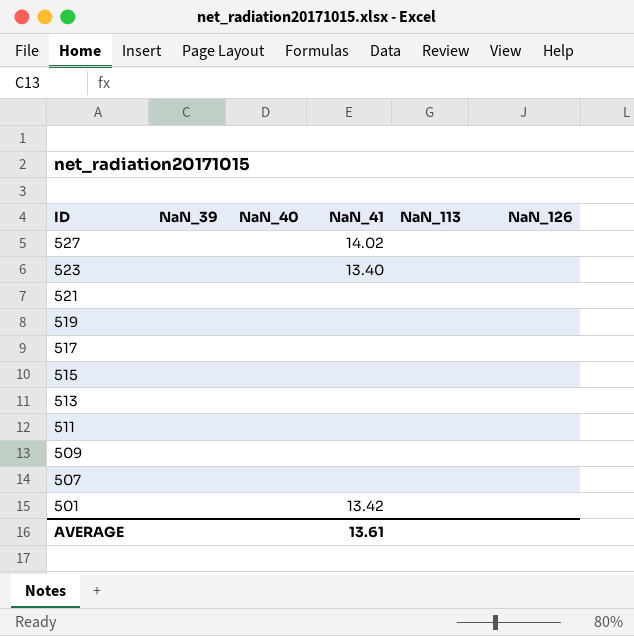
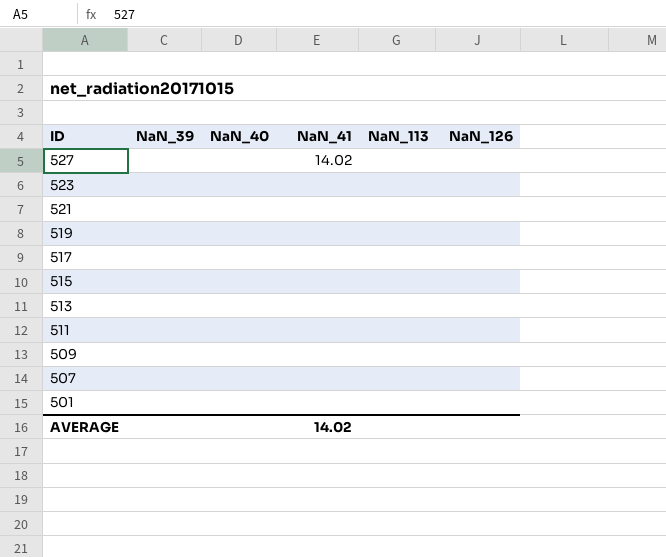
523 | NaN_41: 13.40 -> none
501 | NaN_41: 13.42 -> none
AVERAGE | NaN_41: 13.61 -> 14.02

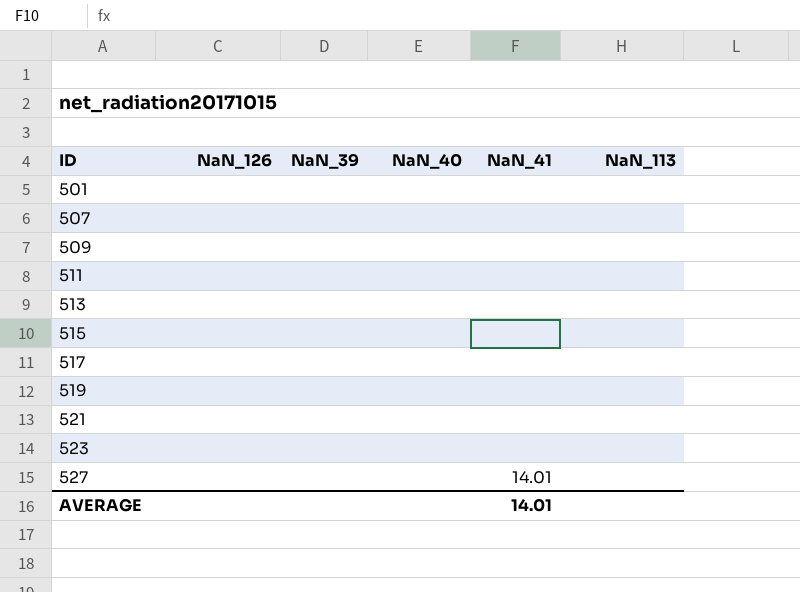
row order: ID descending -> ID ascending
column NaN_126 | position: 6 -> 2
527 | NaN_41: 14.02 -> 14.01
AVERAGE | NaN_41: 14.02 -> 14.01

